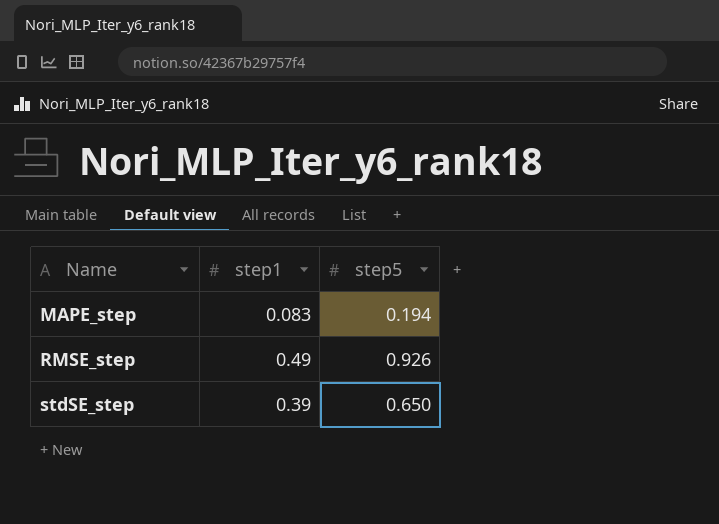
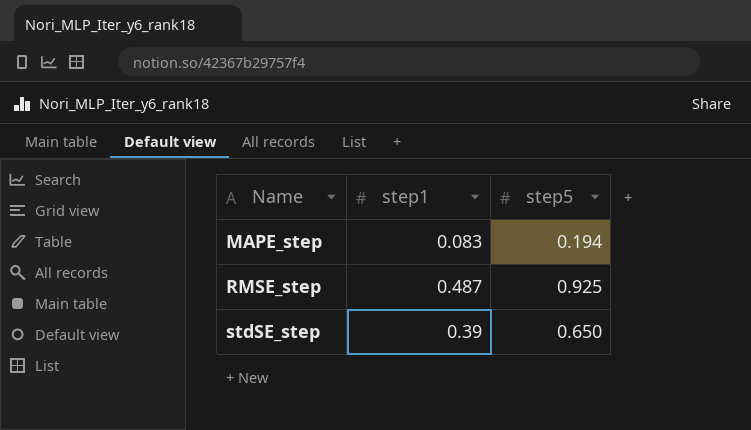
RMSE_step | step1: 0.49 -> 0.487
RMSE_step | step5: 0.926 -> 0.925

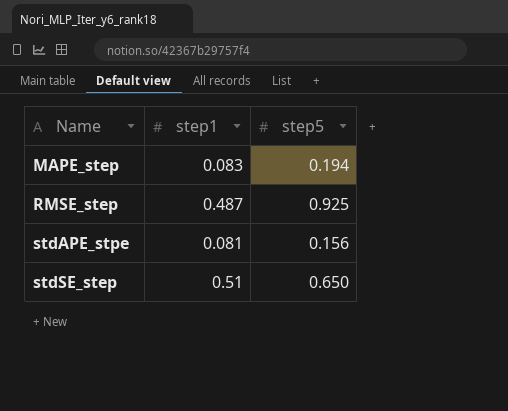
row stdAPE_stpe: none -> 0.081 | 0.156
stdSE_step | step1: 0.39 -> 0.51

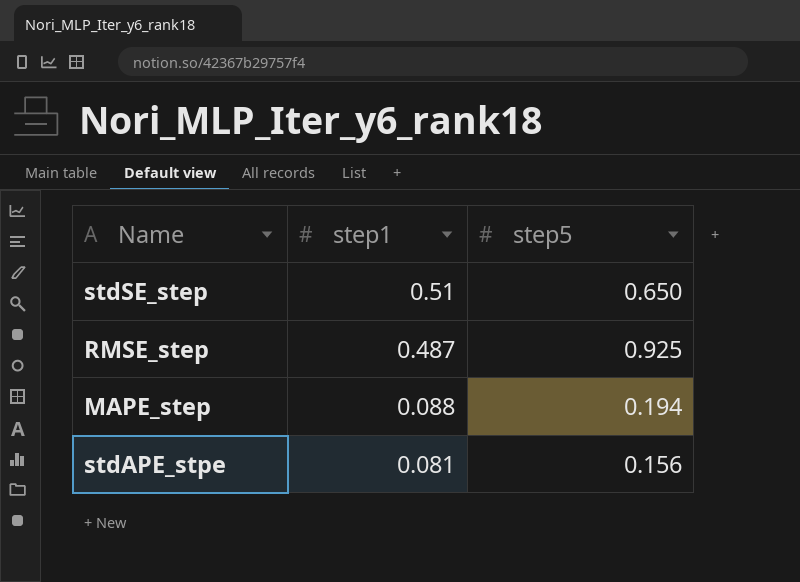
row order: Name ascending -> step1 descending
MAPE_step | step1: 0.083 -> 0.088

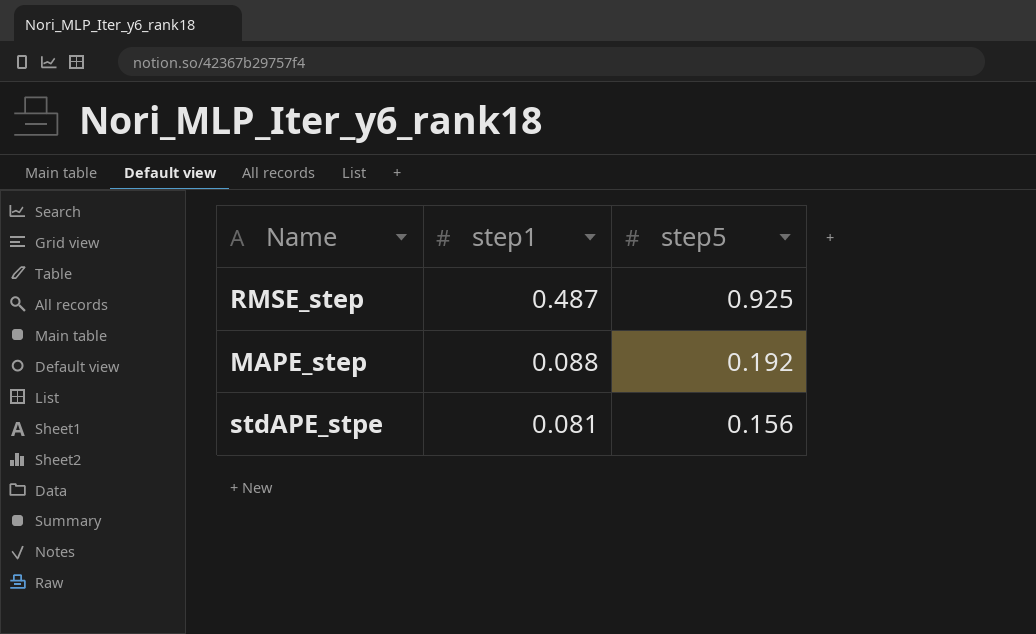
row stdSE_step: 0.51 | 0.650 -> none
MAPE_step | step5: 0.194 -> 0.192

